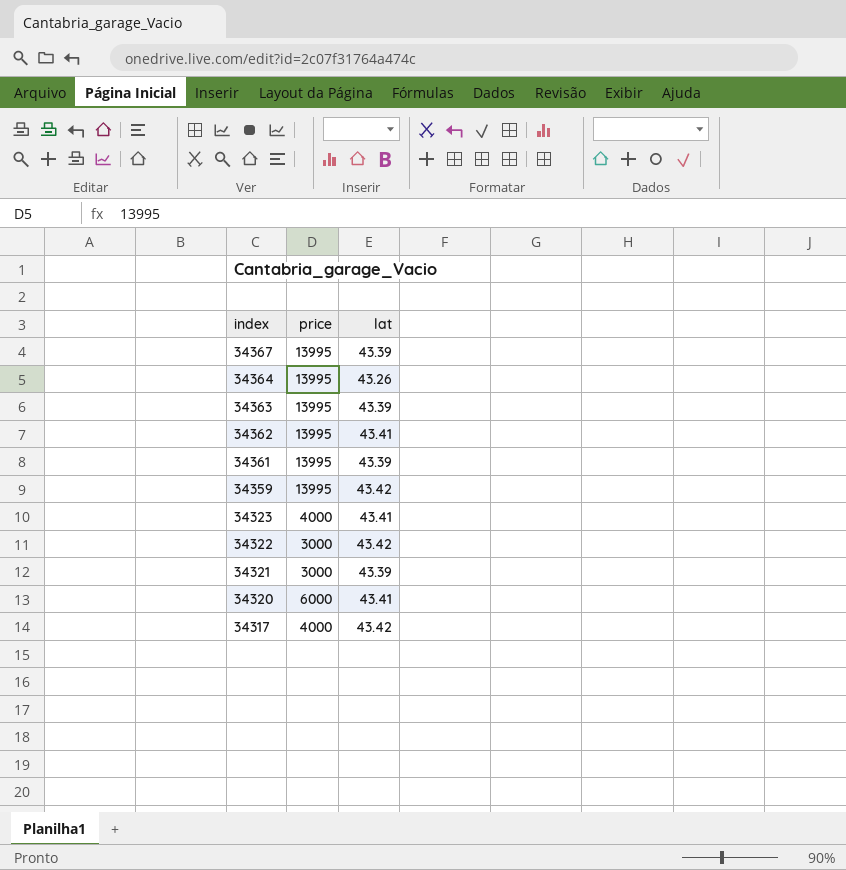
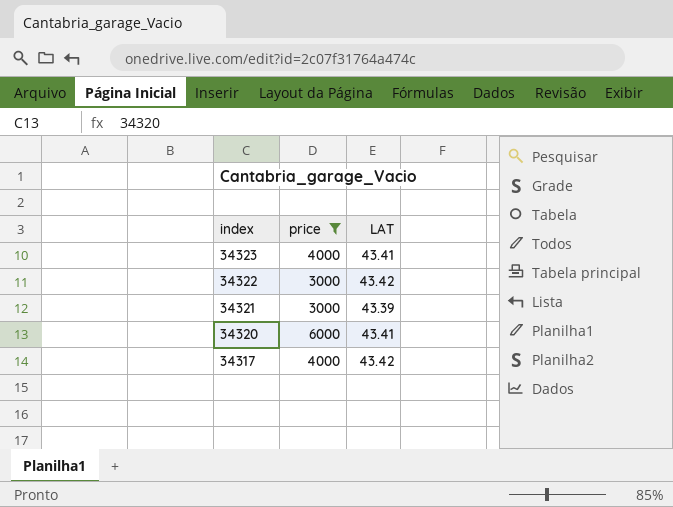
filter: none -> price != 13995
column name: lat -> LAT

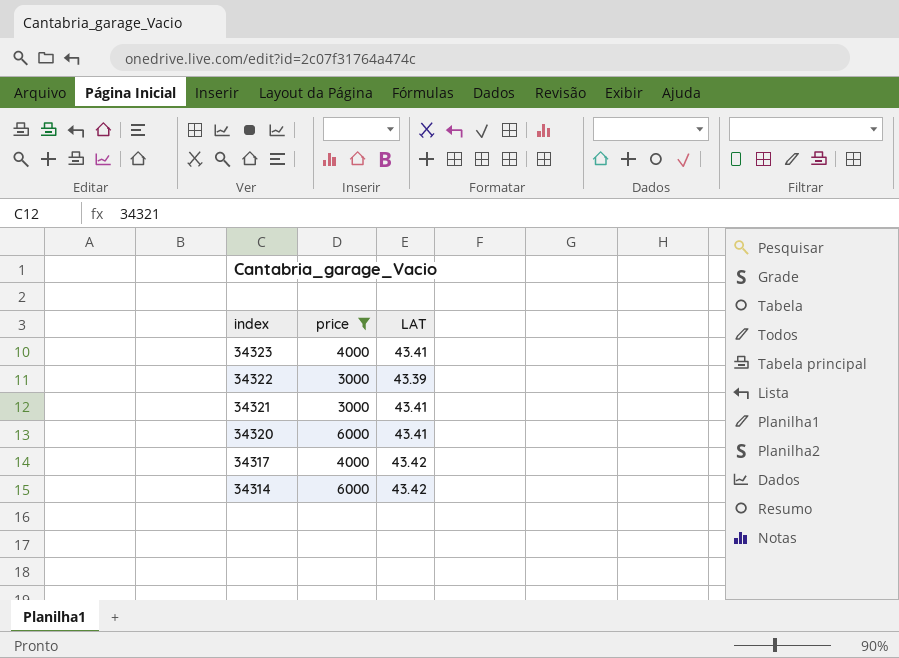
34322 | LAT: 43.42 -> 43.39
34321 | LAT: 43.39 -> 43.41
row 34314: none -> 6000 | 43.42

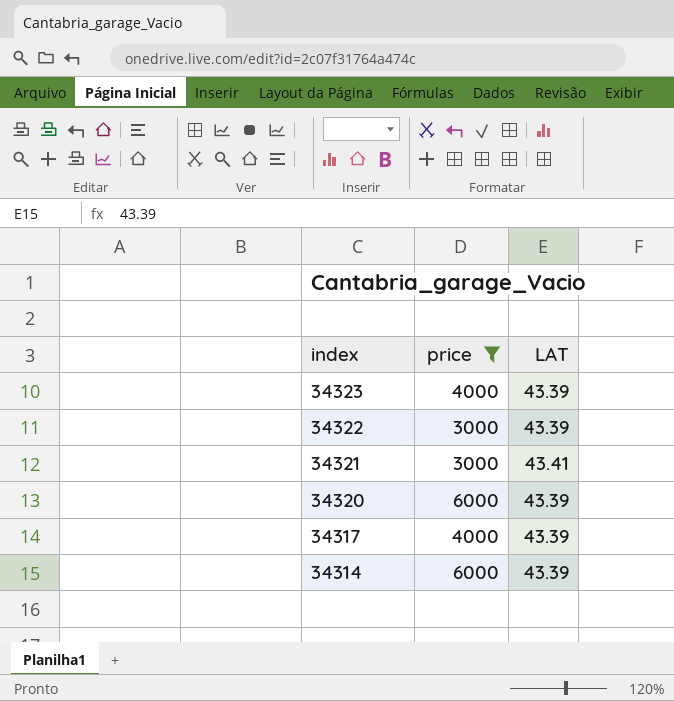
34323 | LAT: 43.41 -> 43.39
34320 | LAT: 43.41 -> 43.39
34317 | LAT: 43.42 -> 43.39
34314 | LAT: 43.42 -> 43.39

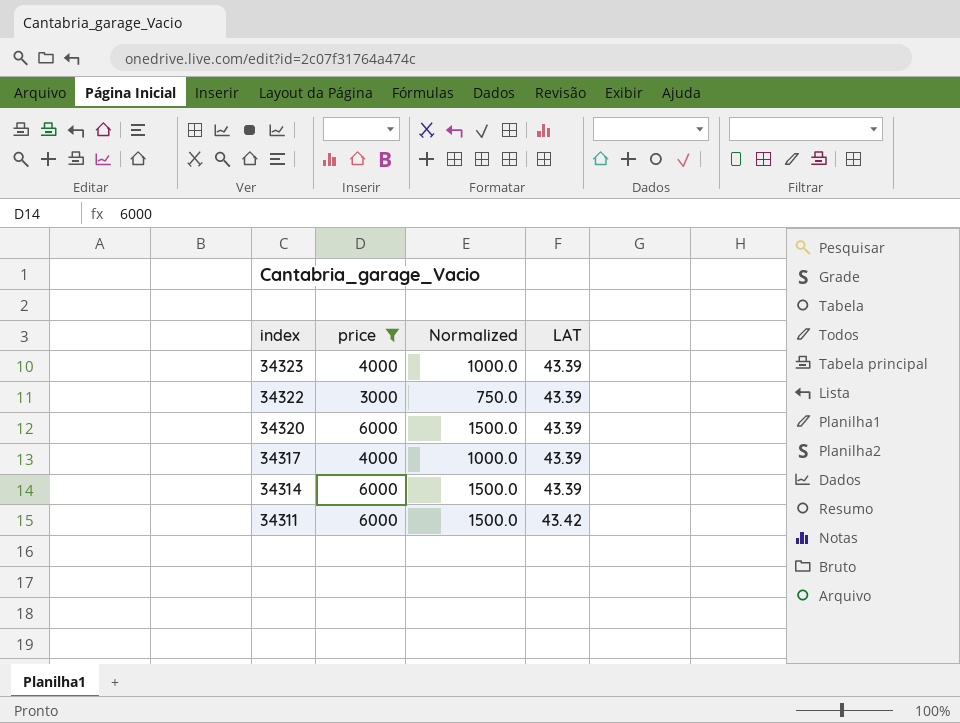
column Normalized | formula: none -> [price] * 0.25
row 34321: 3000 | 43.41 -> none
row 34311: none -> 6000 | 1500.0 | 43.42

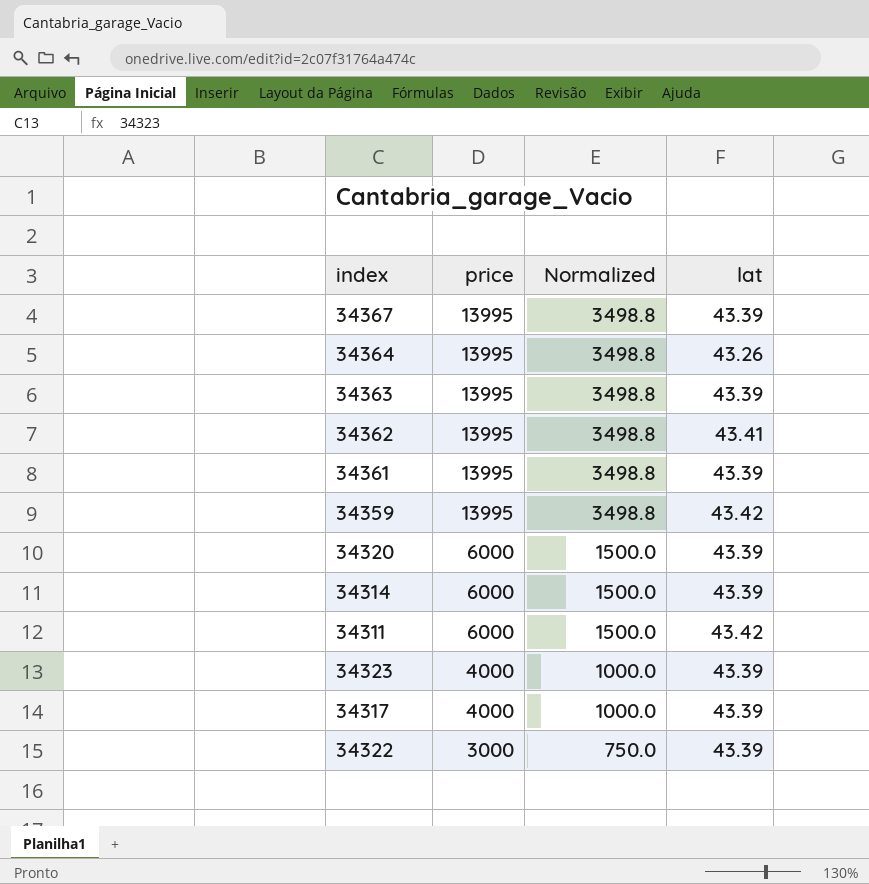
filter: price != 13995 -> none
row order: index descending -> price descending
column name: LAT -> lat

